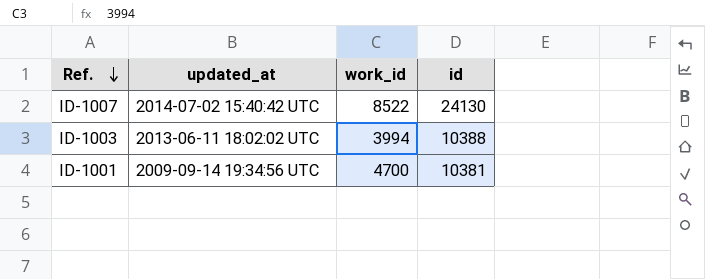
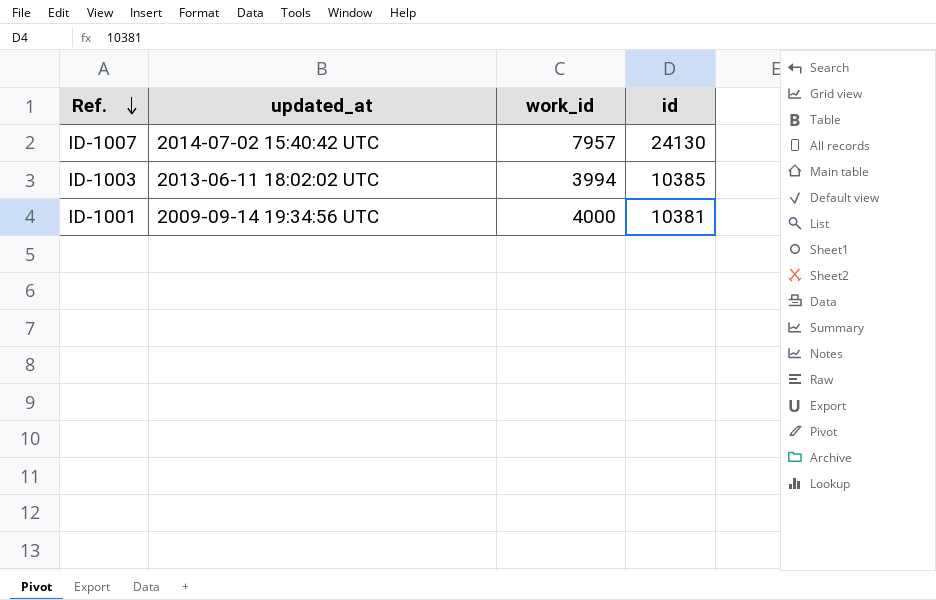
ID-1007 | work_id: 8522 -> 7957
ID-1003 | id: 10388 -> 10385
ID-1001 | work_id: 4700 -> 4000

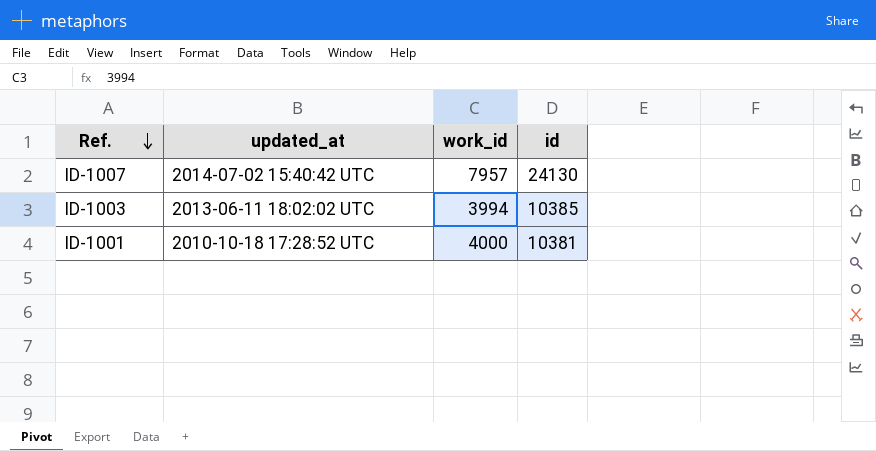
ID-1001 | updated_at: 2009-09-14 19:34:56 UTC -> 2010-10-18 17:28:52 UTC

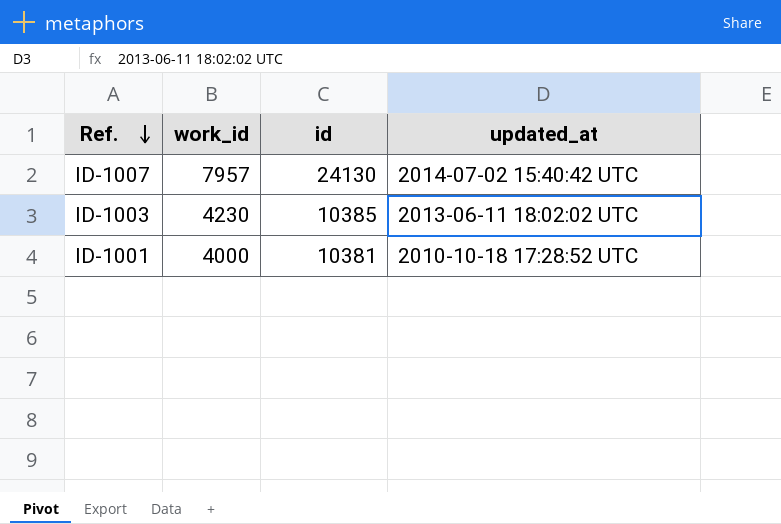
column updated_at | position: 2 -> 4
ID-1003 | work_id: 3994 -> 4230

